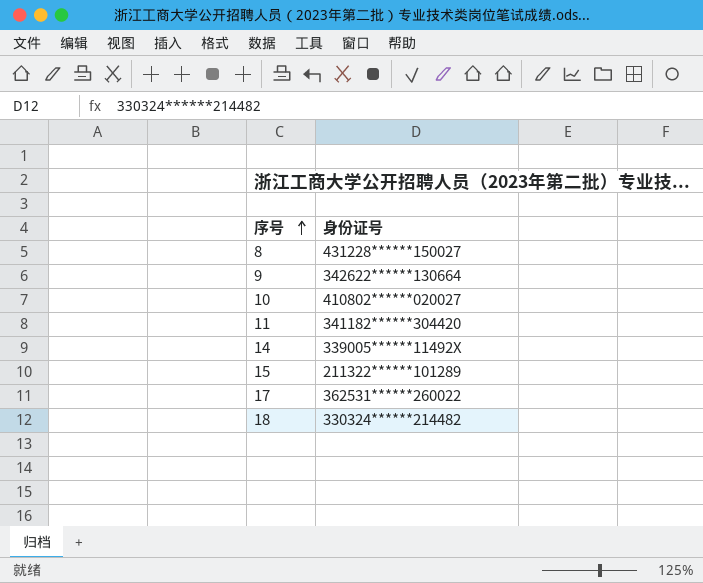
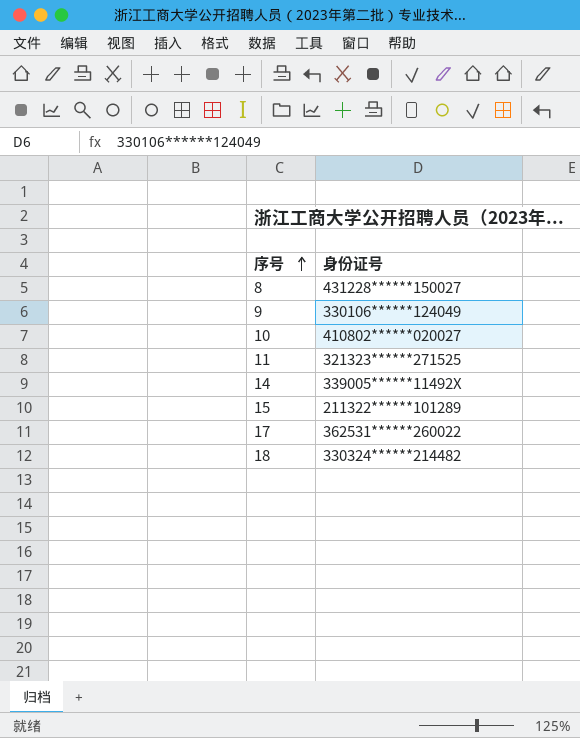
9 | 身份证号: 342622******130664 -> 330106******124049
11 | 身份证号: 341182******304420 -> 321323******271525

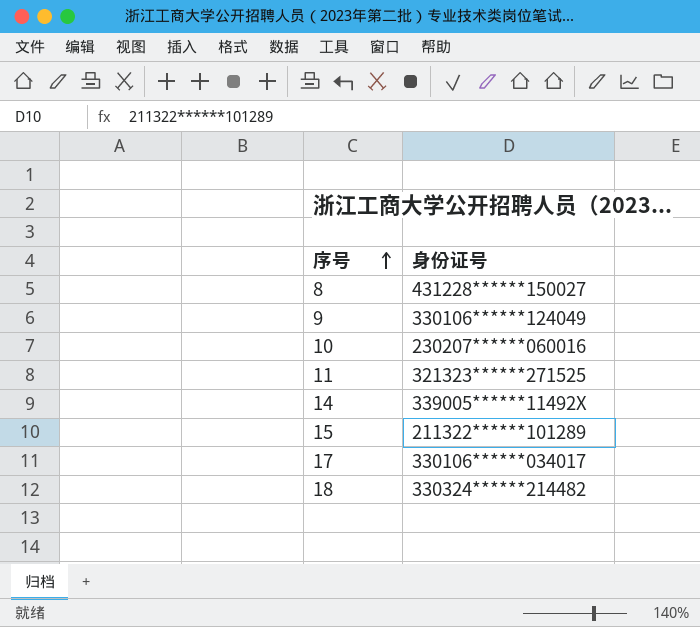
10 | 身份证号: 410802******020027 -> 230207******060016
17 | 身份证号: 362531******260022 -> 330106******034017

